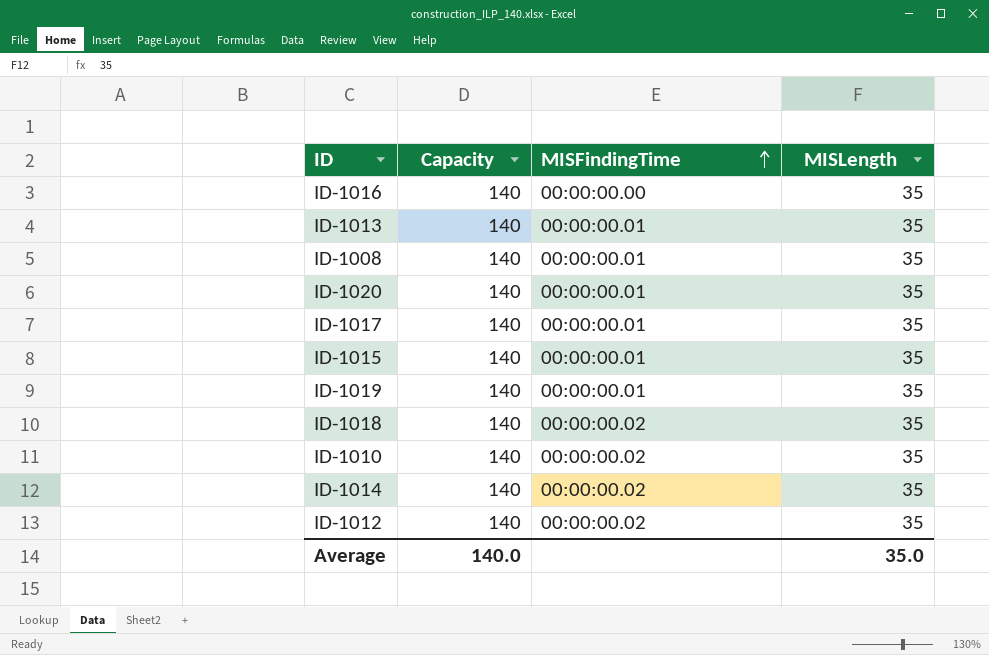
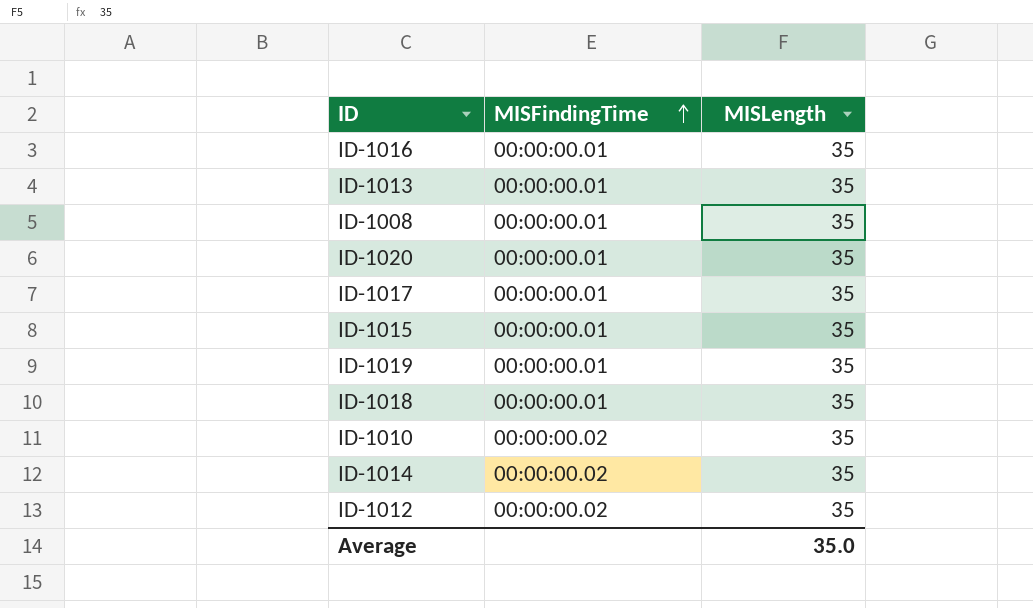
column Capacity | position: 2 -> none
ID-1016 | MISFindingTime: 00:00:00.00 -> 00:00:00.01
ID-1018 | MISFindingTime: 00:00:00.02 -> 00:00:00.01

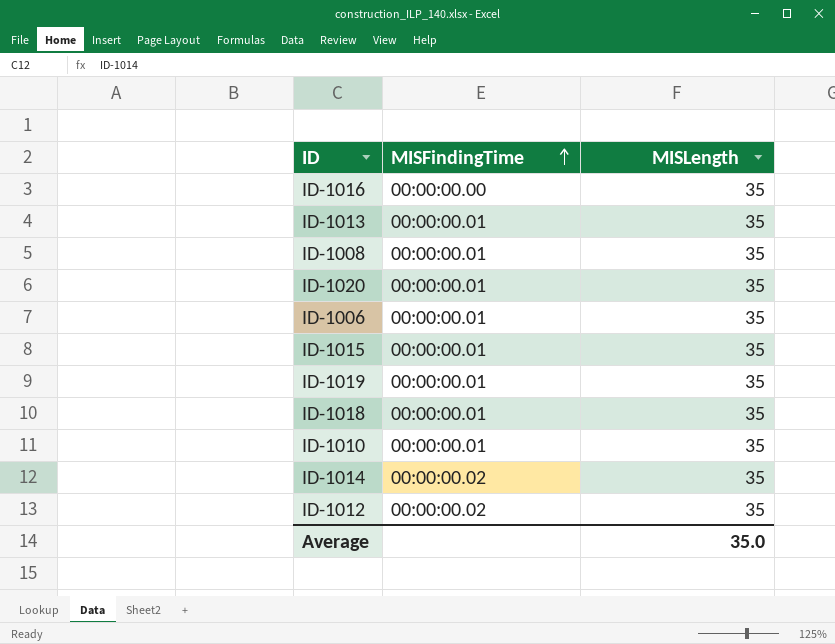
row ID-1017: 00:00:00.01 | 35 -> none
ID-1016 | MISFindingTime: 00:00:00.01 -> 00:00:00.00
row ID-1006: none -> 00:00:00.01 | 35
ID-1010 | MISFindingTime: 00:00:00.02 -> 00:00:00.01

